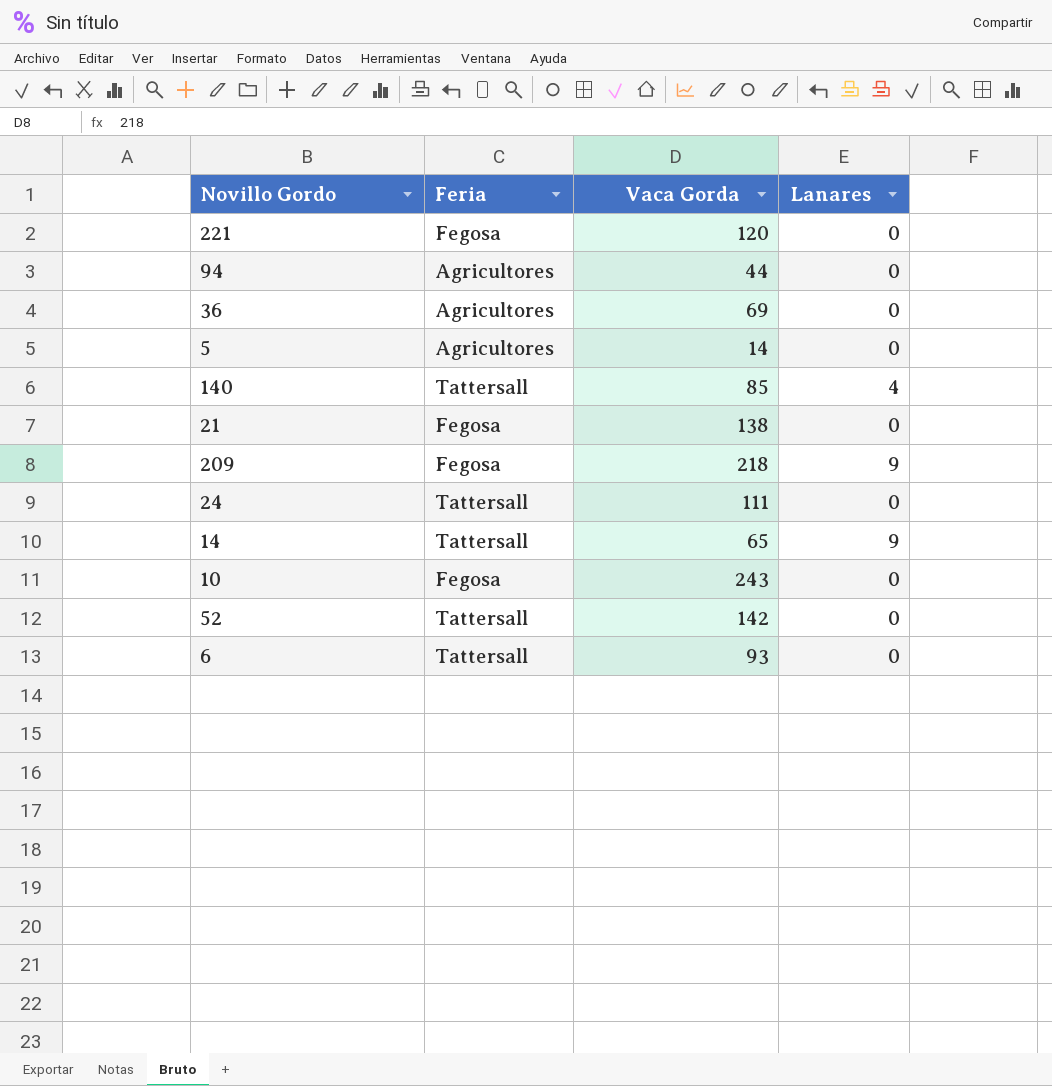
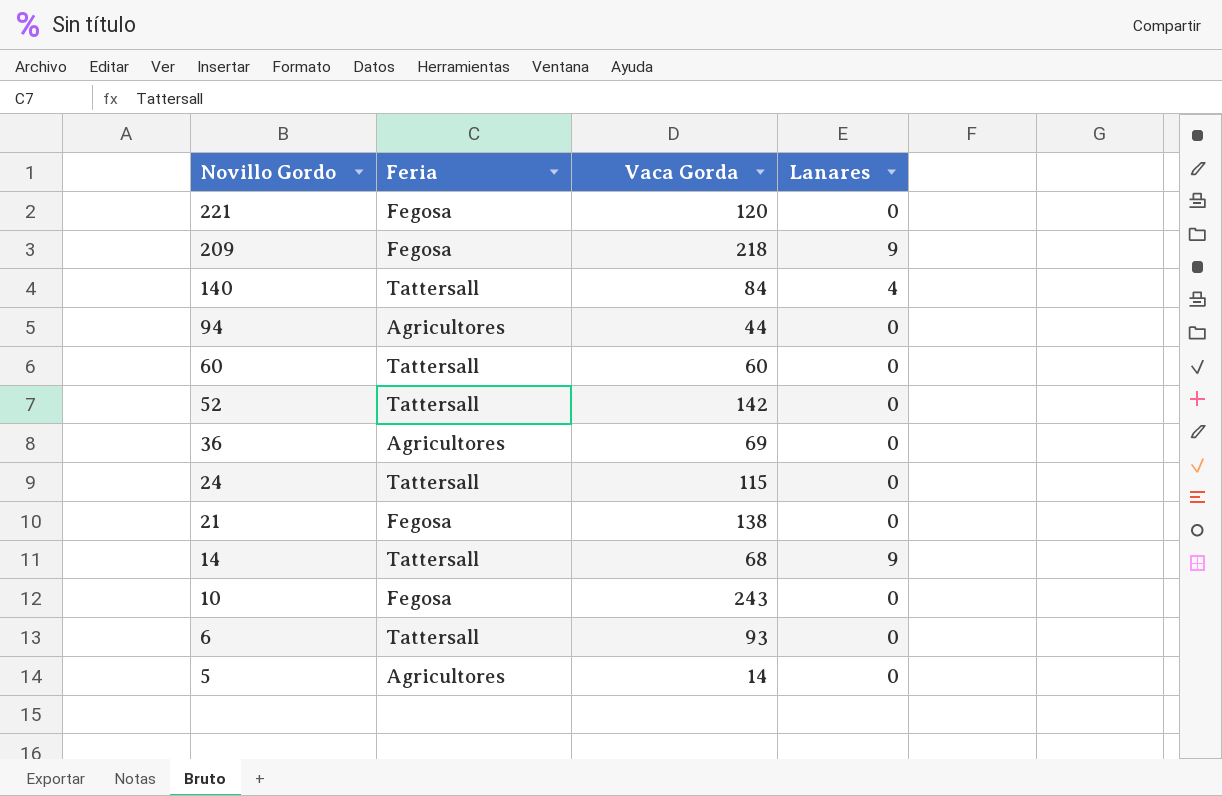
row order: none -> Novillo Gordo descending
140 | Vaca Gorda: 85 -> 84
row 60: none -> Tattersall | 60 | 0
24 | Vaca Gorda: 111 -> 115
14 | Vaca Gorda: 65 -> 68

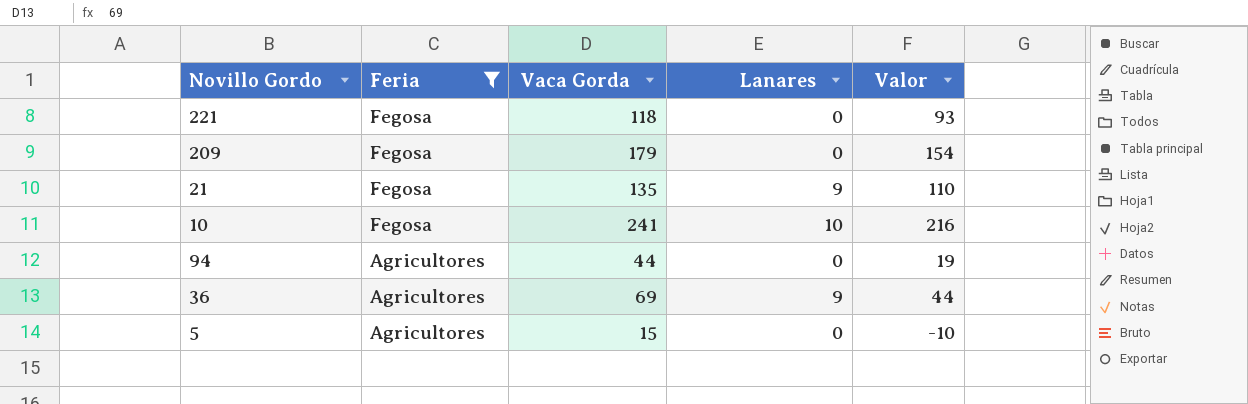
filter: none -> Feria != Tattersall
row order: Novillo Gordo descending -> Feria descending
column Valor | formula: none -> [Vaca Gorda] - 25
221 | Vaca Gorda: 120 -> 118
209 | Vaca Gorda: 218 -> 179
209 | Lanares: 9 -> 0
21 | Vaca Gorda: 138 -> 135
21 | Lanares: 0 -> 9
10 | Vaca Gorda: 243 -> 241
10 | Lanares: 0 -> 10
36 | Lanares: 0 -> 9
5 | Vaca Gorda: 14 -> 15

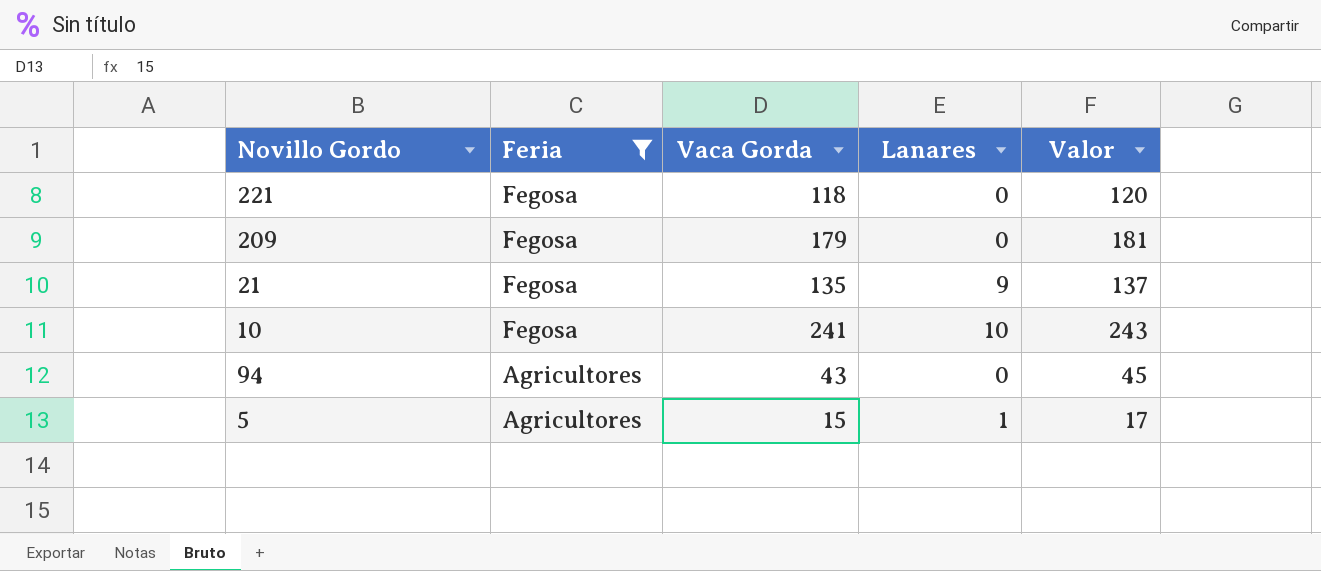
column Valor | formula: [Vaca Gorda] - 25 -> [Vaca Gorda] + 2
row 36: Agricultores | 69 | 9 | 44 -> none
94 | Vaca Gorda: 44 -> 43
5 | Lanares: 0 -> 1

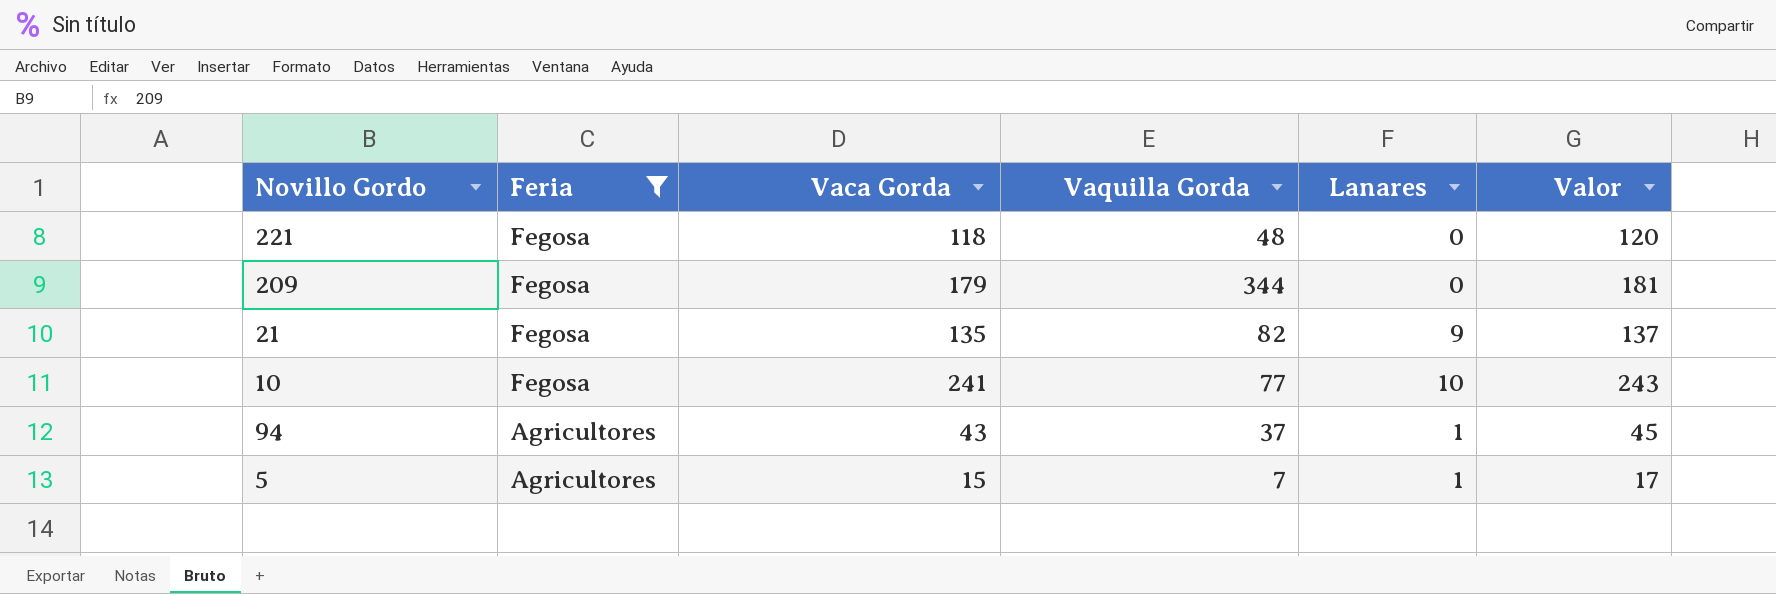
column Vaquilla Gorda | position: none -> 4
94 | Lanares: 0 -> 1

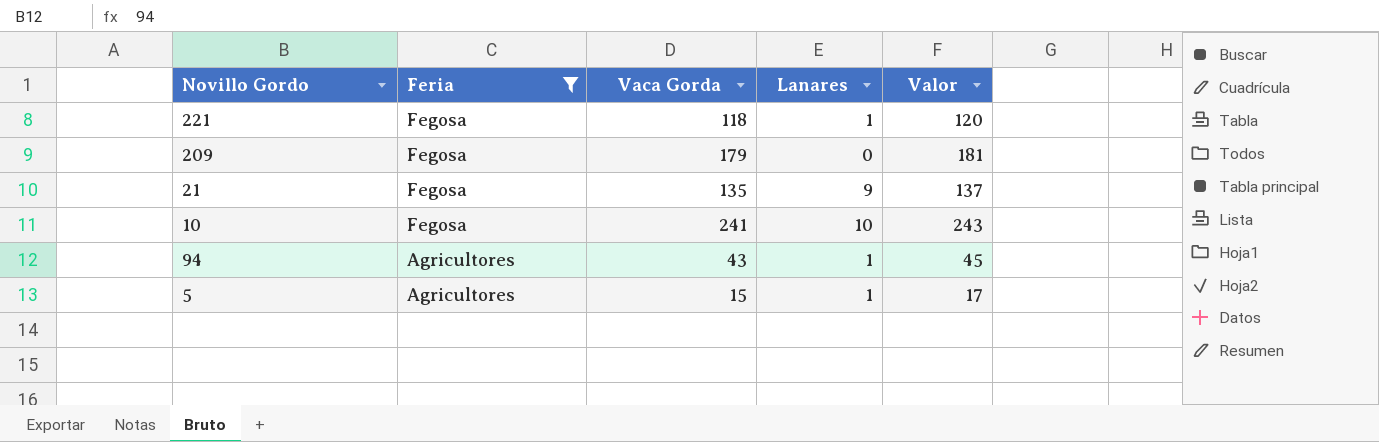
column Vaquilla Gorda | position: 4 -> none
221 | Lanares: 0 -> 1

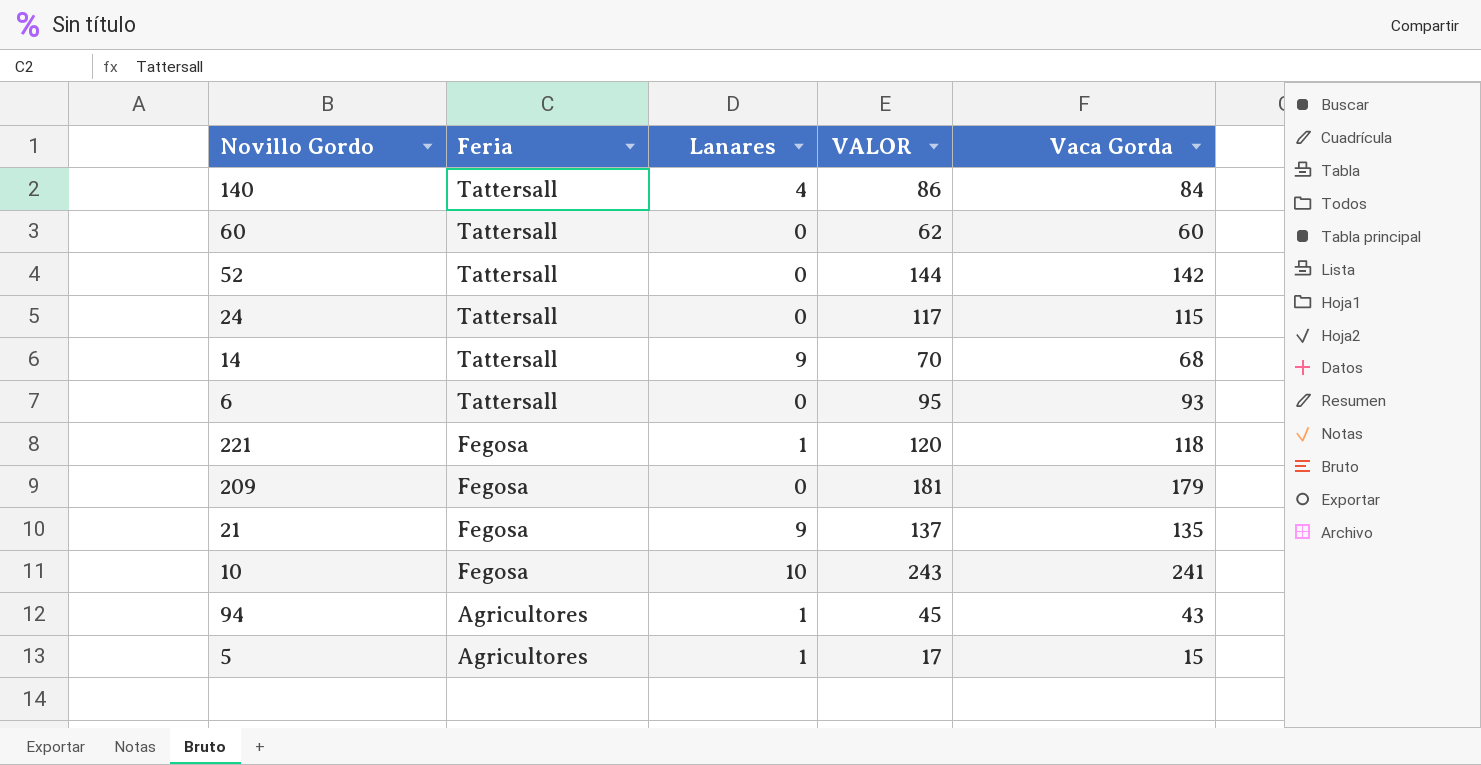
filter: Feria != Tattersall -> none
column name: Valor -> VALOR
column Vaca Gorda | position: 3 -> 5

